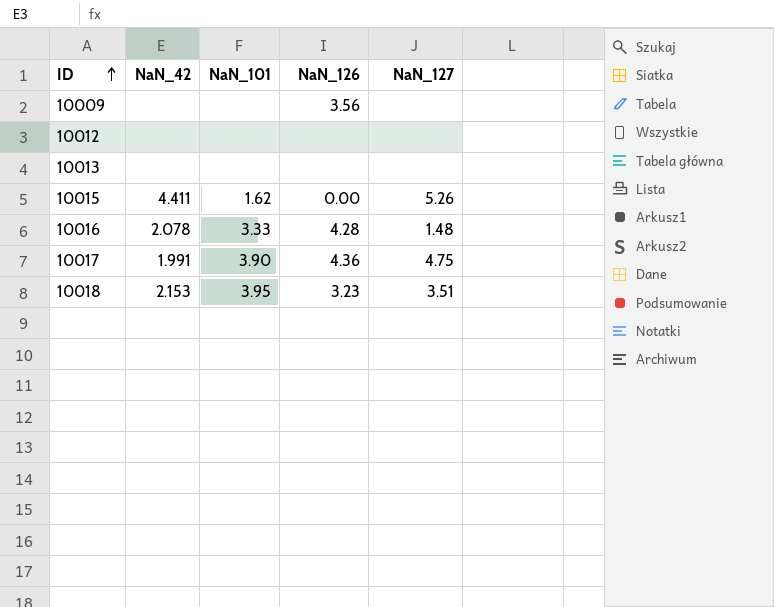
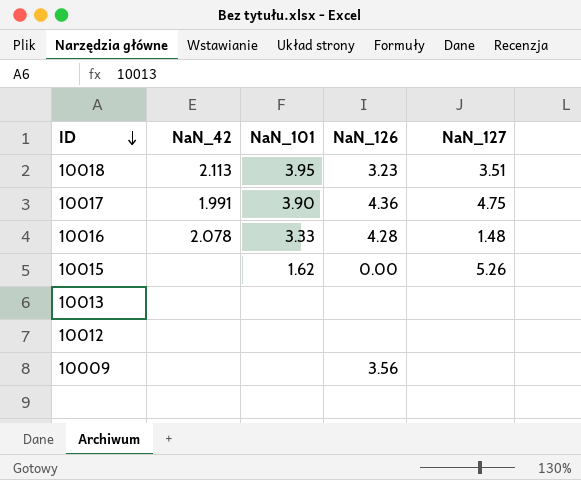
row order: ID ascending -> ID descending
10018 | NaN_42: 2.153 -> 2.113
10015 | NaN_42: 4.411 -> none

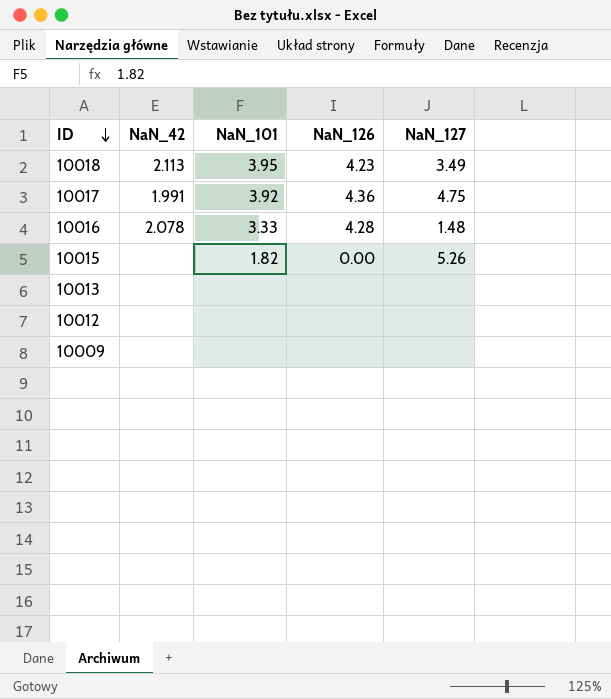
10018 | NaN_126: 3.23 -> 4.23
10018 | NaN_127: 3.51 -> 3.49
10017 | NaN_101: 3.90 -> 3.92
10015 | NaN_101: 1.62 -> 1.82
10009 | NaN_126: 3.56 -> none

